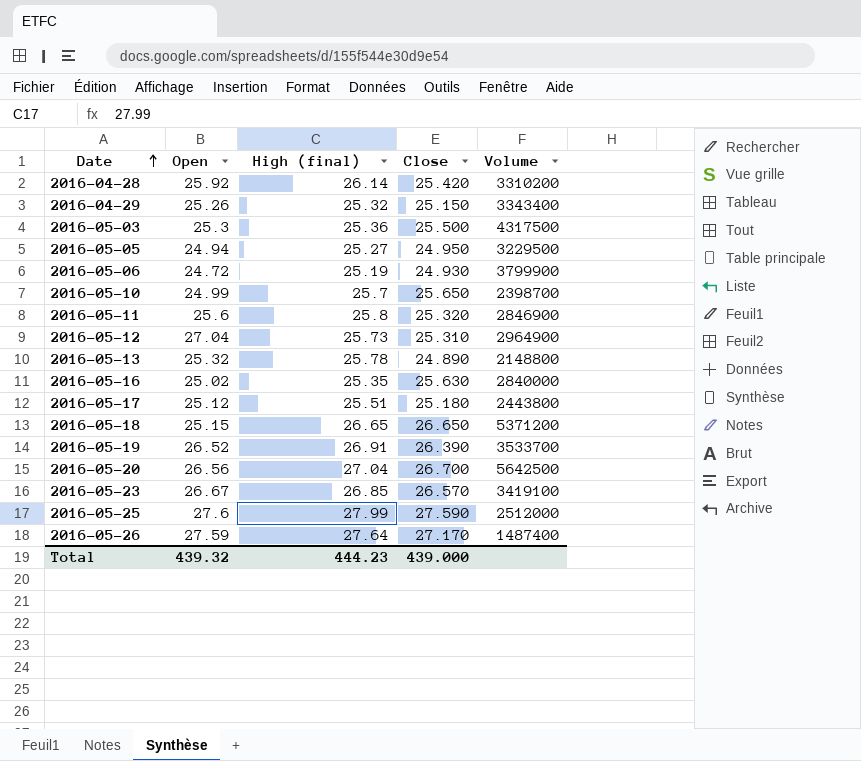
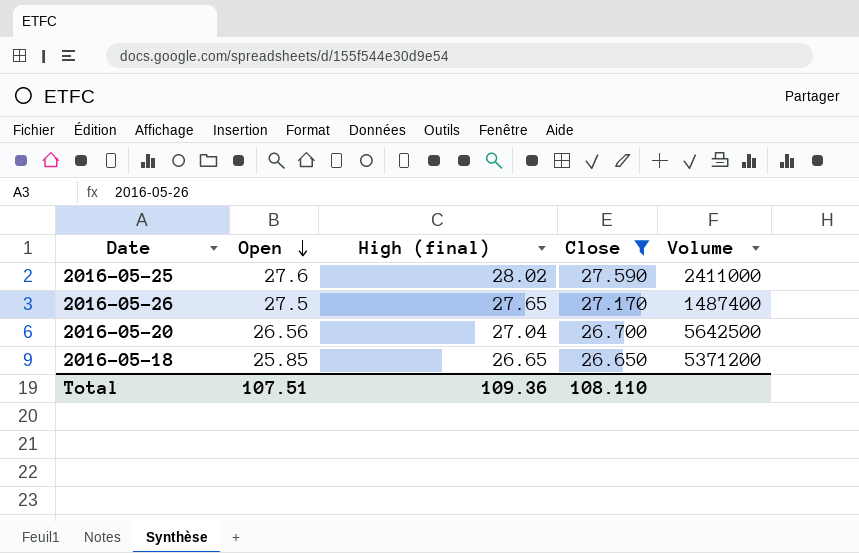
filter: none -> Close >= 26.650
row order: Date ascending -> Open descending
2016-05-25 | High (final): 27.99 -> 28.02
2016-05-25 | Volume: 2512000 -> 2411000
2016-05-26 | Open: 27.59 -> 27.5
2016-05-26 | High (final): 27.64 -> 27.65
2016-05-18 | Open: 25.15 -> 25.85
Total | Open: 439.32 -> 107.51
Total | High (final): 444.23 -> 109.36
Total | Close: 439.000 -> 108.110

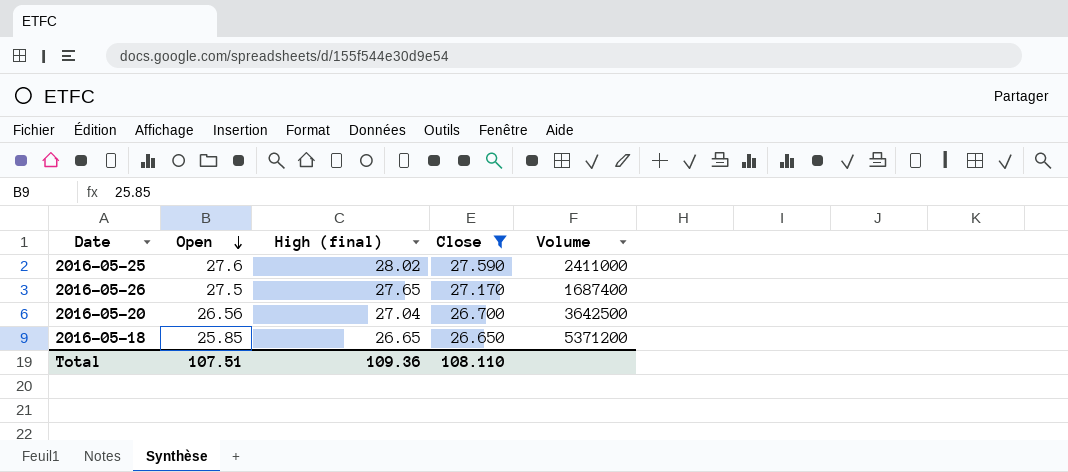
2016-05-26 | Volume: 1487400 -> 1687400
2016-05-20 | Volume: 5642500 -> 3642500

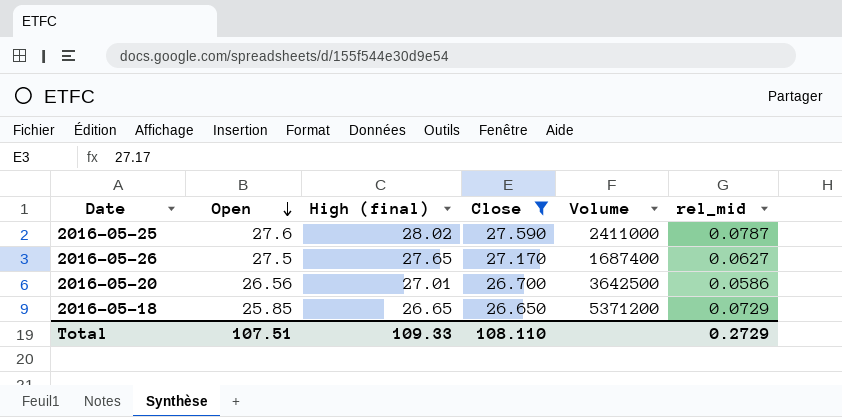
column rel_mid | position: none -> 6
2016-05-20 | High (final): 27.04 -> 27.01
Total | High (final): 109.36 -> 109.33

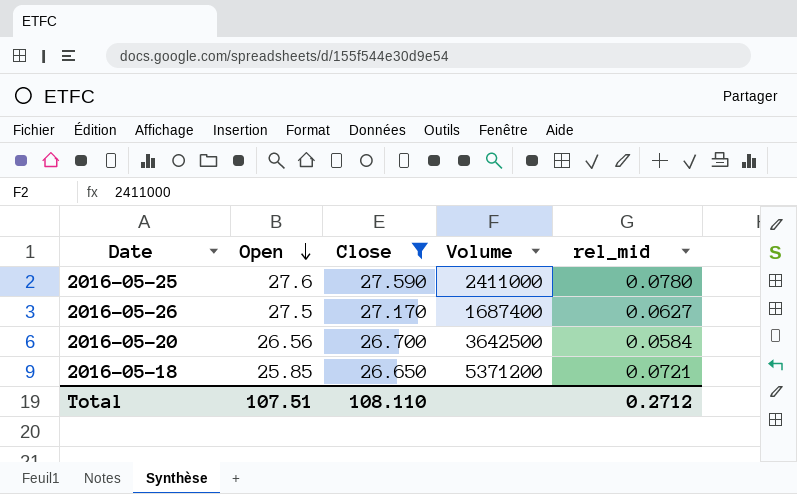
column High (final) | position: 3 -> none
2016-05-25 | rel_mid: 0.0787 -> 0.0780
2016-05-20 | rel_mid: 0.0586 -> 0.0584
2016-05-18 | rel_mid: 0.0729 -> 0.0721
Total | rel_mid: 0.2729 -> 0.2712

